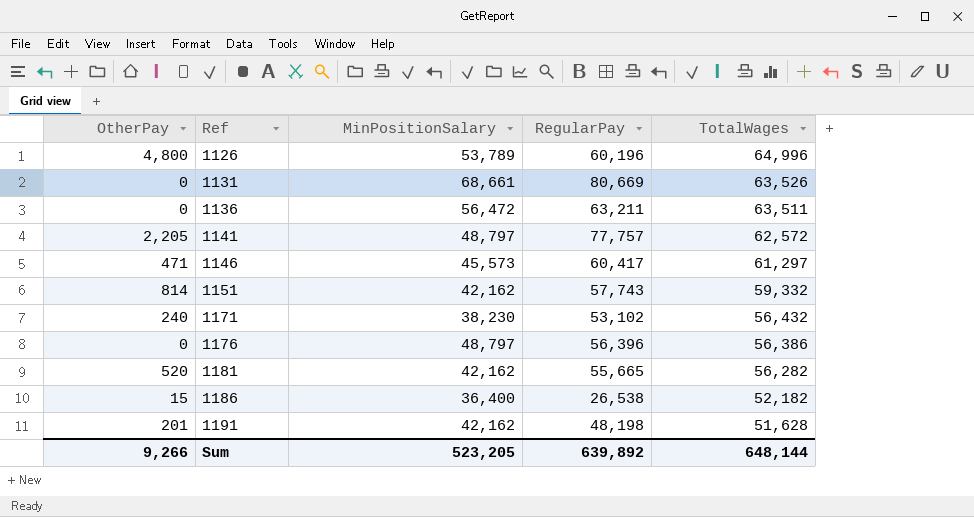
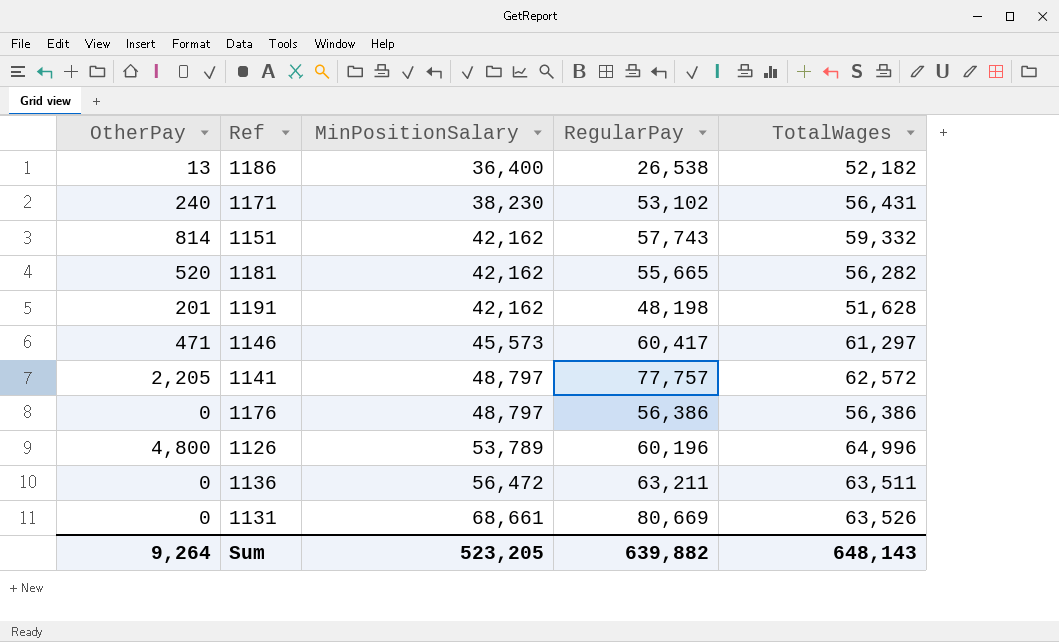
row order: Ref ascending -> MinPositionSalary ascending
1186 | OtherPay: 15 -> 13
1171 | TotalWages: 56,432 -> 56,431
1176 | RegularPay: 56,396 -> 56,386
Sum | OtherPay: 9,266 -> 9,264
Sum | RegularPay: 639,892 -> 639,882
Sum | TotalWages: 648,144 -> 648,143

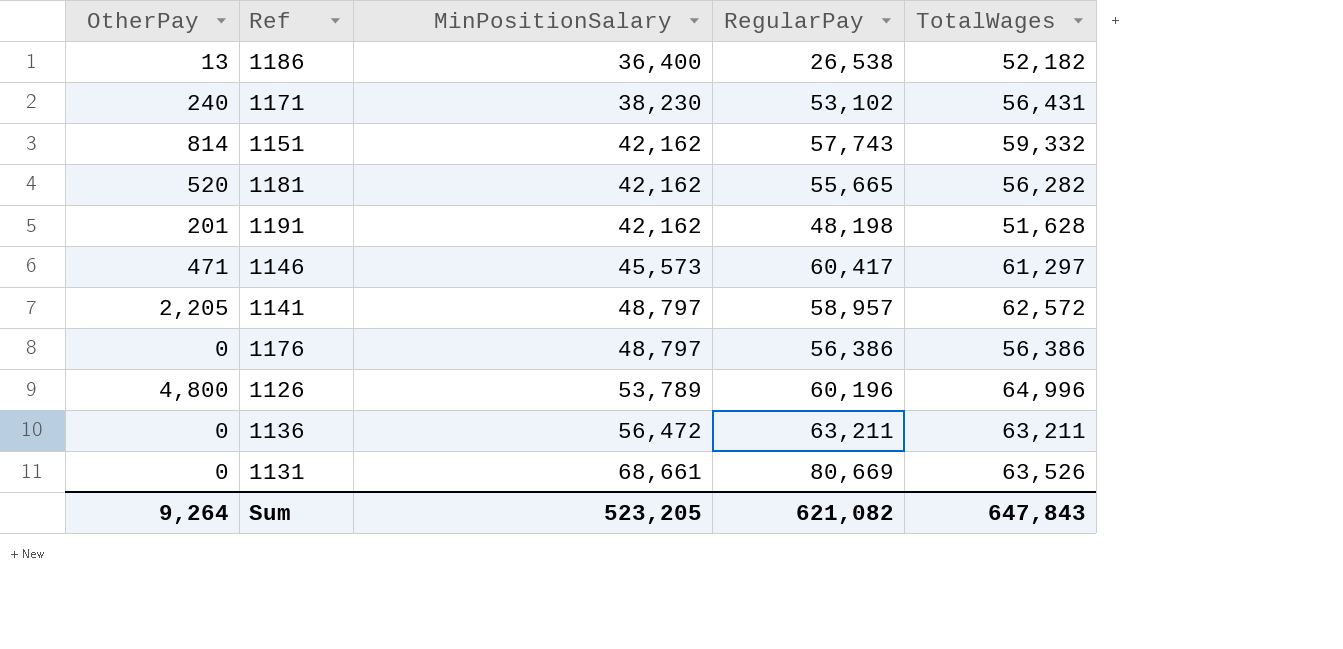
1141 | RegularPay: 77,757 -> 58,957
1136 | TotalWages: 63,511 -> 63,211
Sum | RegularPay: 639,882 -> 621,082
Sum | TotalWages: 648,143 -> 647,843

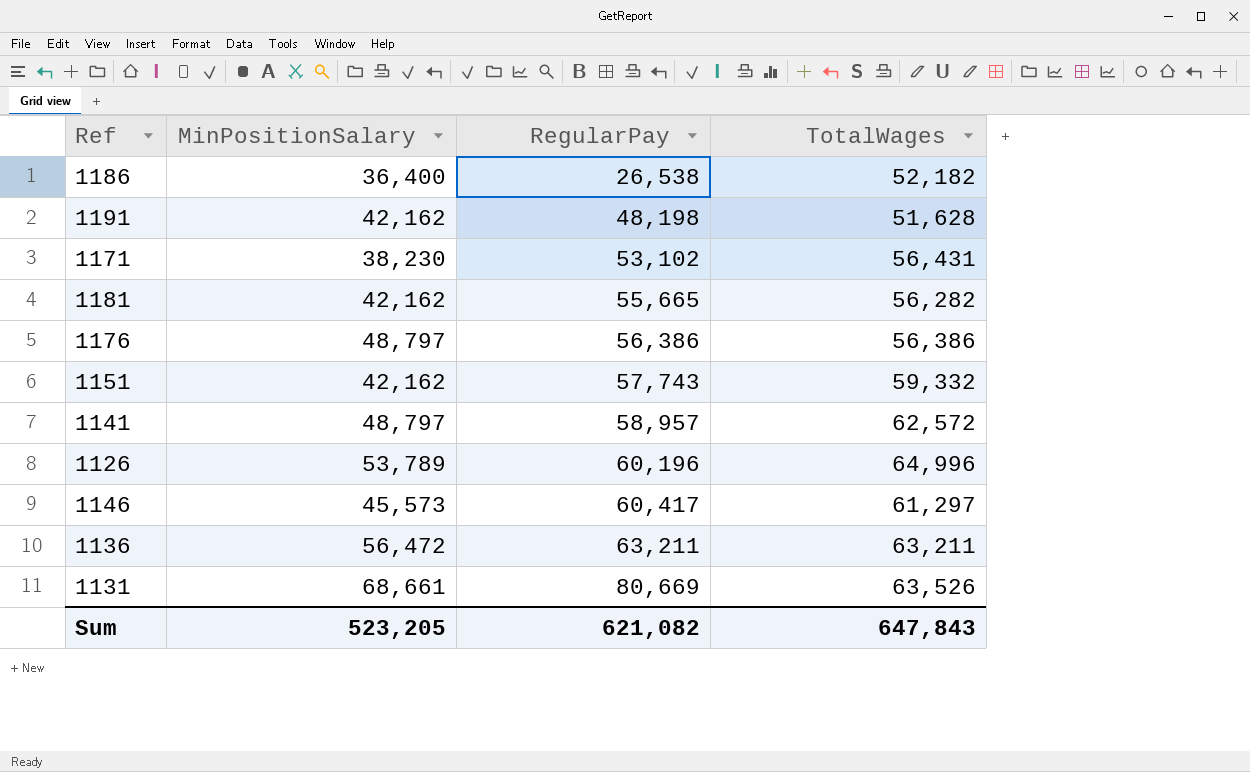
row order: MinPositionSalary ascending -> RegularPay ascending
column OtherPay | position: 1 -> none

